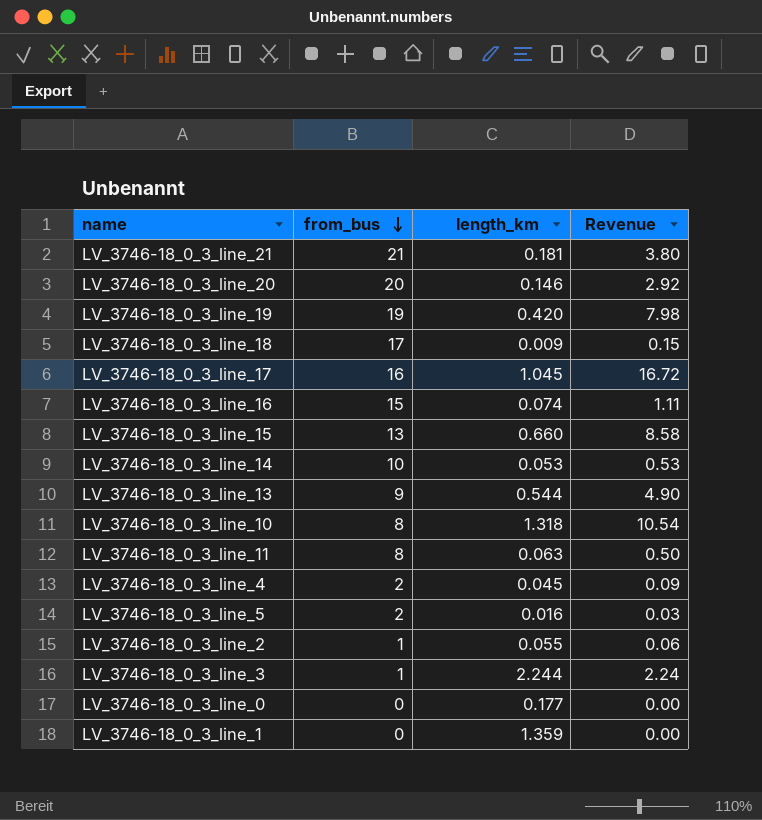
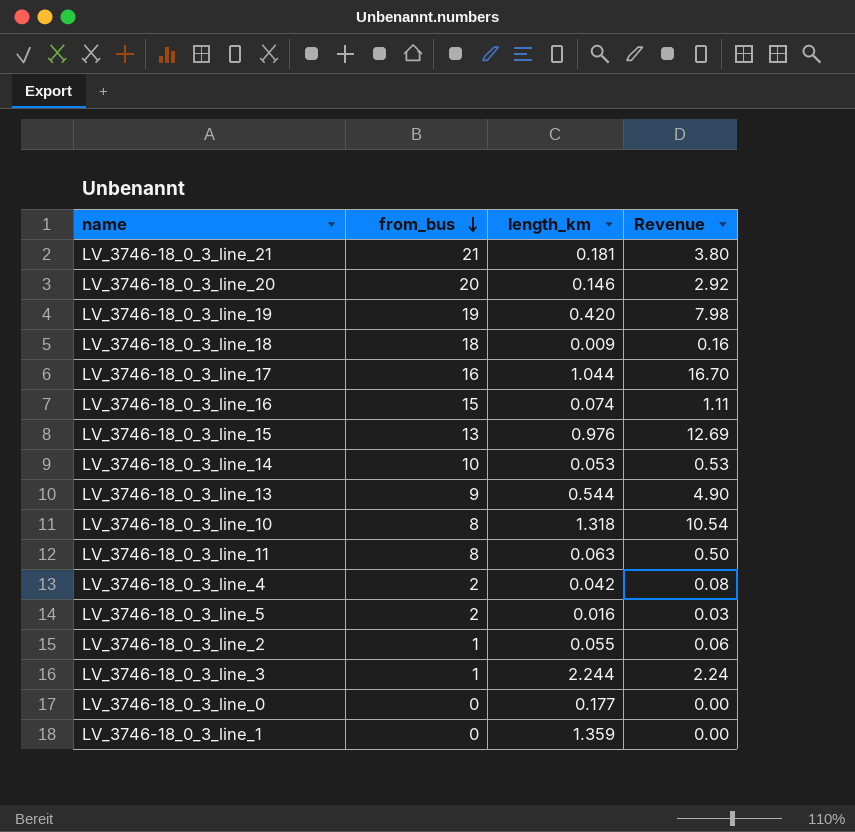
LV_3746-18_0_3_line_18 | from_bus: 17 -> 18
LV_3746-18_0_3_line_18 | Revenue: 0.15 -> 0.16
LV_3746-18_0_3_line_17 | length_km: 1.045 -> 1.044
LV_3746-18_0_3_line_17 | Revenue: 16.72 -> 16.70
LV_3746-18_0_3_line_15 | length_km: 0.660 -> 0.976
LV_3746-18_0_3_line_15 | Revenue: 8.58 -> 12.69
LV_3746-18_0_3_line_4 | length_km: 0.045 -> 0.042
LV_3746-18_0_3_line_4 | Revenue: 0.09 -> 0.08

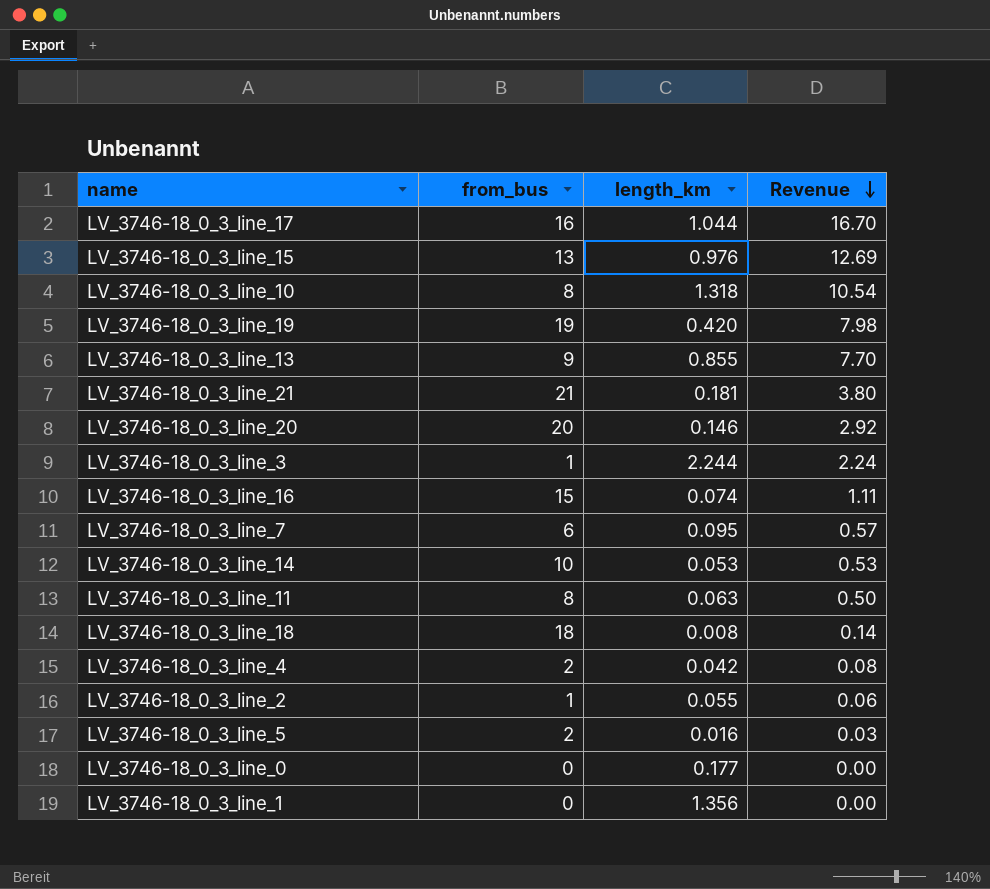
row order: from_bus descending -> Revenue descending
LV_3746-18_0_3_line_13 | length_km: 0.544 -> 0.855
LV_3746-18_0_3_line_13 | Revenue: 4.90 -> 7.70
row LV_3746-18_0_3_line_7: none -> 6 | 0.095 | 0.57
LV_3746-18_0_3_line_18 | length_km: 0.009 -> 0.008
LV_3746-18_0_3_line_18 | Revenue: 0.16 -> 0.14
LV_3746-18_0_3_line_1 | length_km: 1.359 -> 1.356

